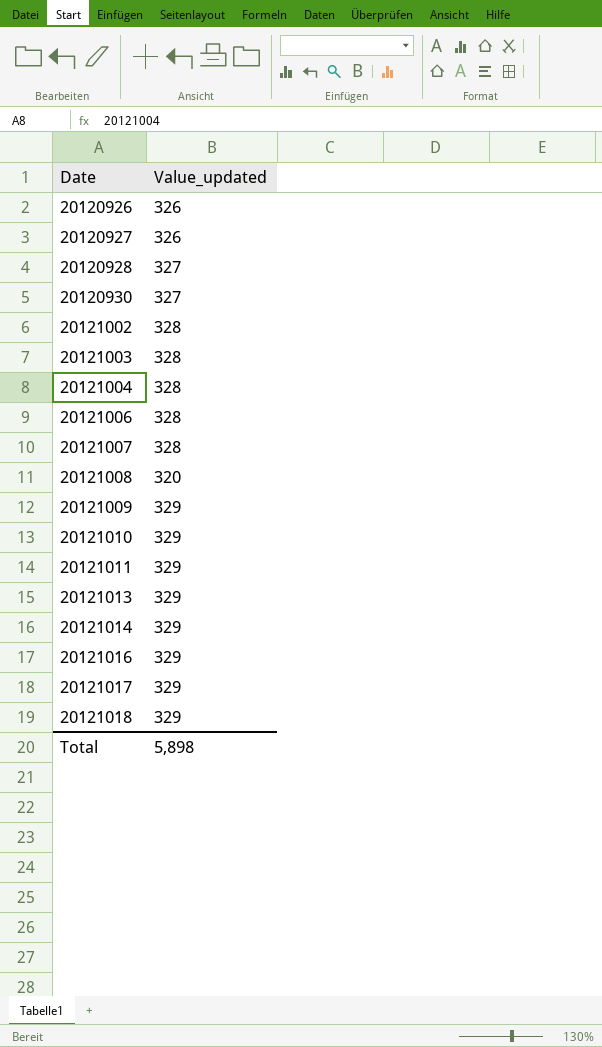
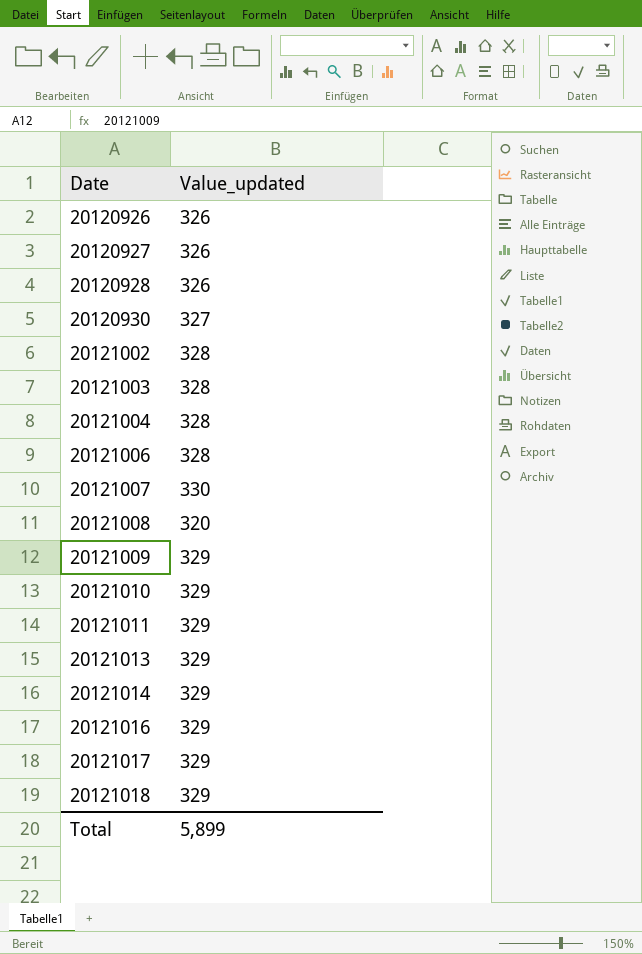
20120928 | Value_updated: 327 -> 326
20121007 | Value_updated: 328 -> 330
Total | Value_updated: 5,898 -> 5,899

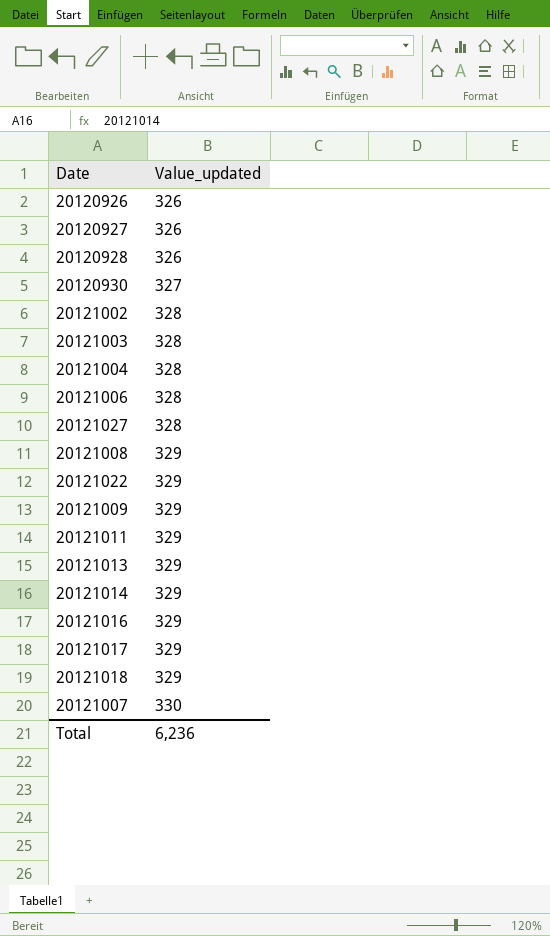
row order: Date ascending -> Value_updated ascending
row 20121010: 329 -> none
row 20121027: none -> 328
20121008 | Value_updated: 320 -> 329
row 20121022: none -> 329
Total | Value_updated: 5,899 -> 6,236

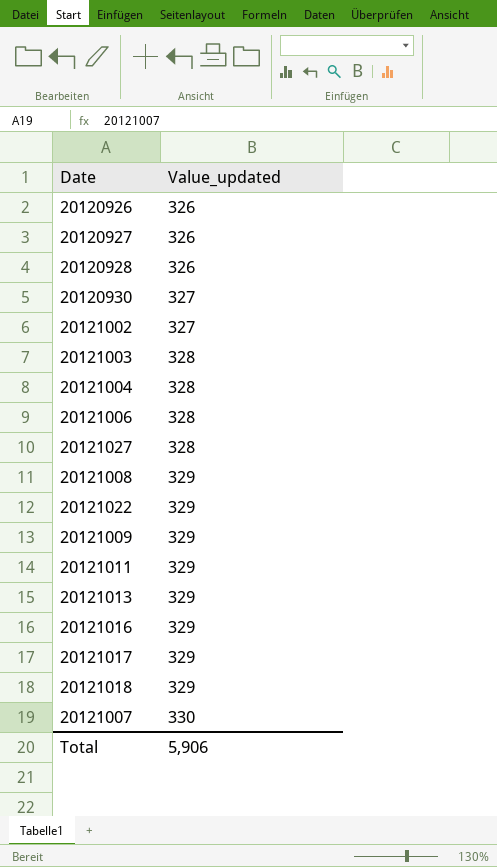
row 20121014: 329 -> none
20121002 | Value_updated: 328 -> 327
Total | Value_updated: 6,236 -> 5,906

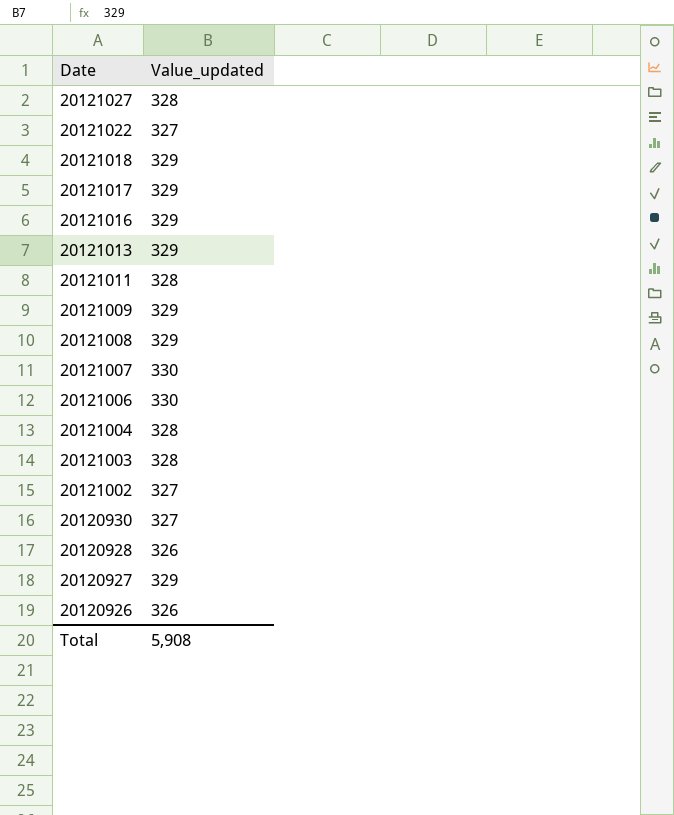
row order: Value_updated ascending -> Date descending
20121022 | Value_updated: 329 -> 327
20121011 | Value_updated: 329 -> 328
20121006 | Value_updated: 328 -> 330
20120927 | Value_updated: 326 -> 329
Total | Value_updated: 5,906 -> 5,908

